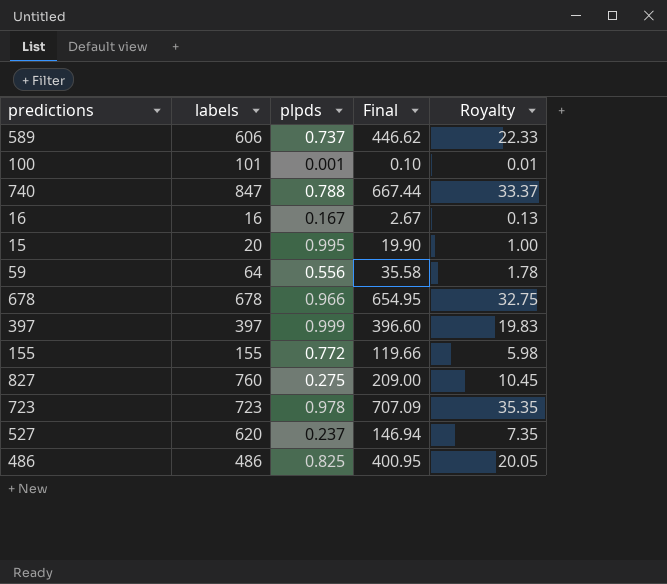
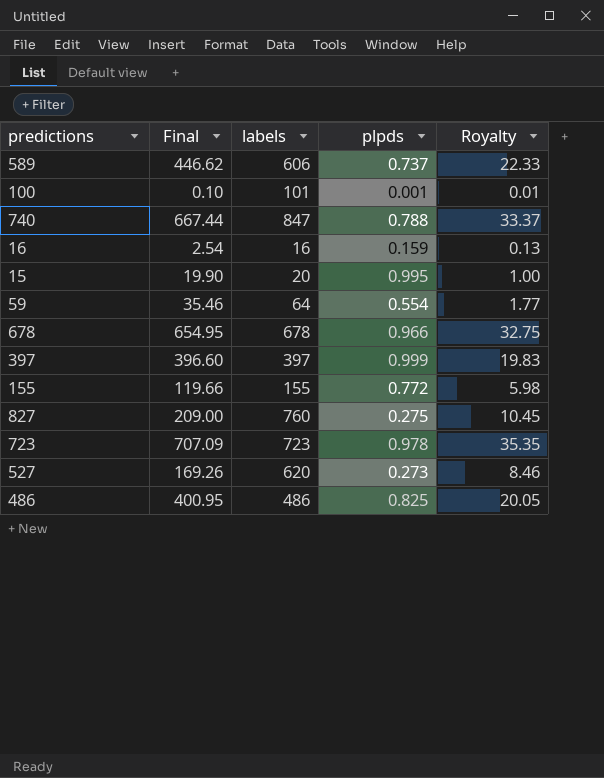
column Final | position: 4 -> 2
16 | Final: 2.67 -> 2.54
16 | plpds: 0.167 -> 0.159
59 | Final: 35.58 -> 35.46
59 | plpds: 0.556 -> 0.554
59 | Royalty: 1.78 -> 1.77
527 | Final: 146.94 -> 169.26
527 | plpds: 0.237 -> 0.273
527 | Royalty: 7.35 -> 8.46

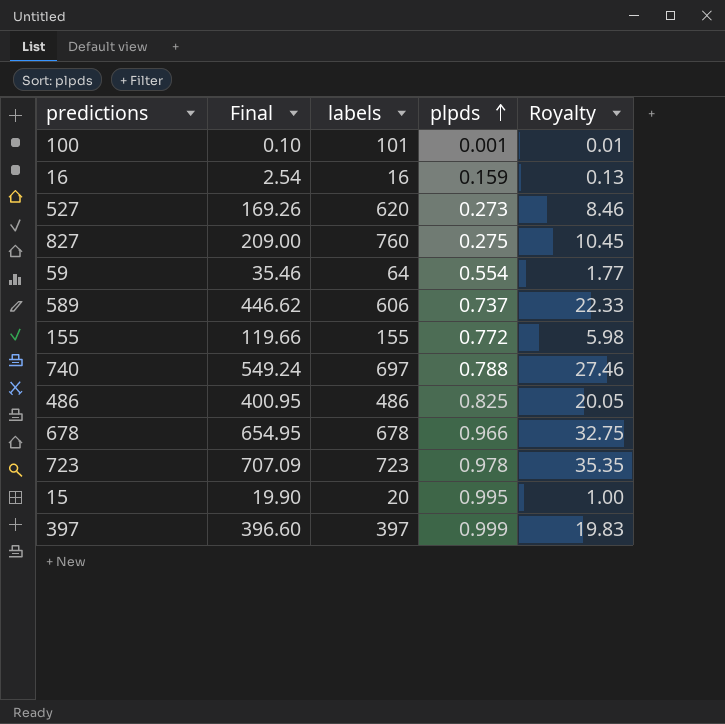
row order: none -> plpds ascending
740 | Final: 667.44 -> 549.24
740 | labels: 847 -> 697
740 | Royalty: 33.37 -> 27.46

